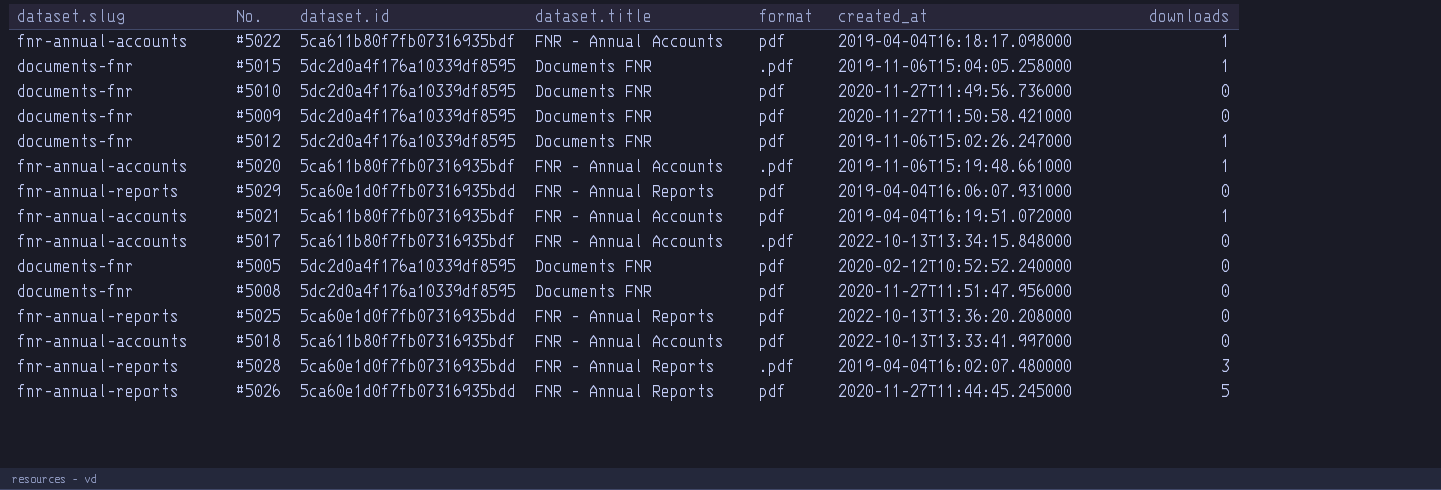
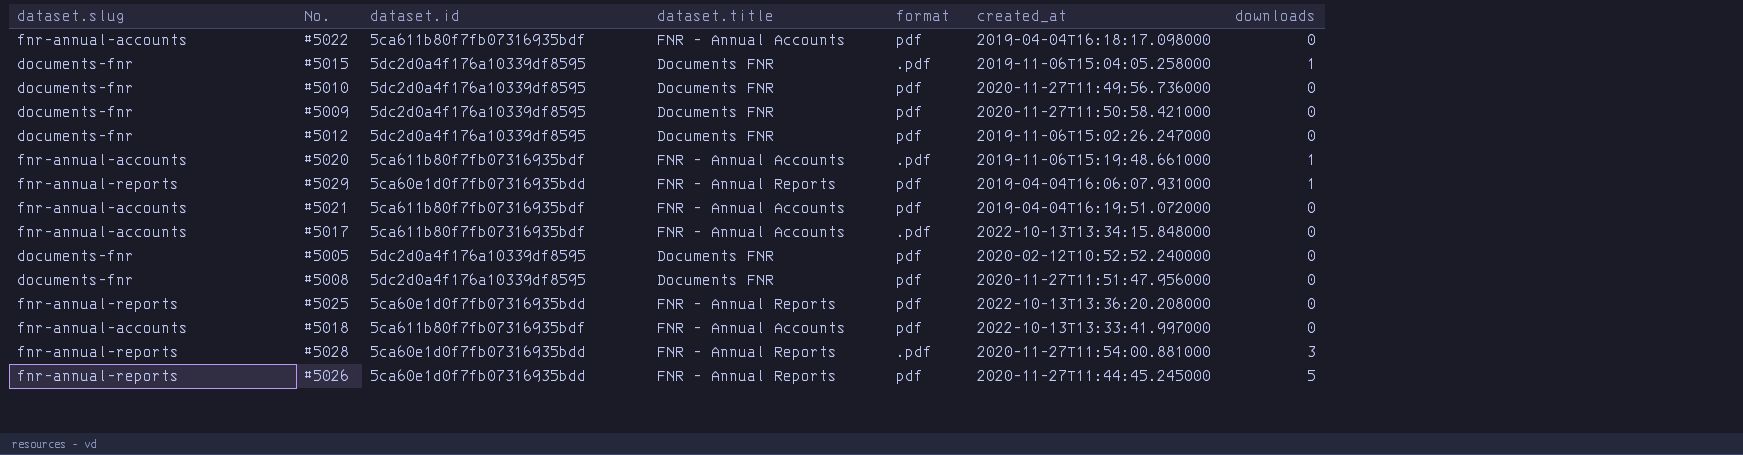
#5022 | downloads: 1 -> 0
#5012 | downloads: 1 -> 0
#5029 | downloads: 0 -> 1
#5021 | downloads: 1 -> 0
#5028 | created_at: 2019-04-04T16:02:07.480000 -> 2020-11-27T11:54:00.881000

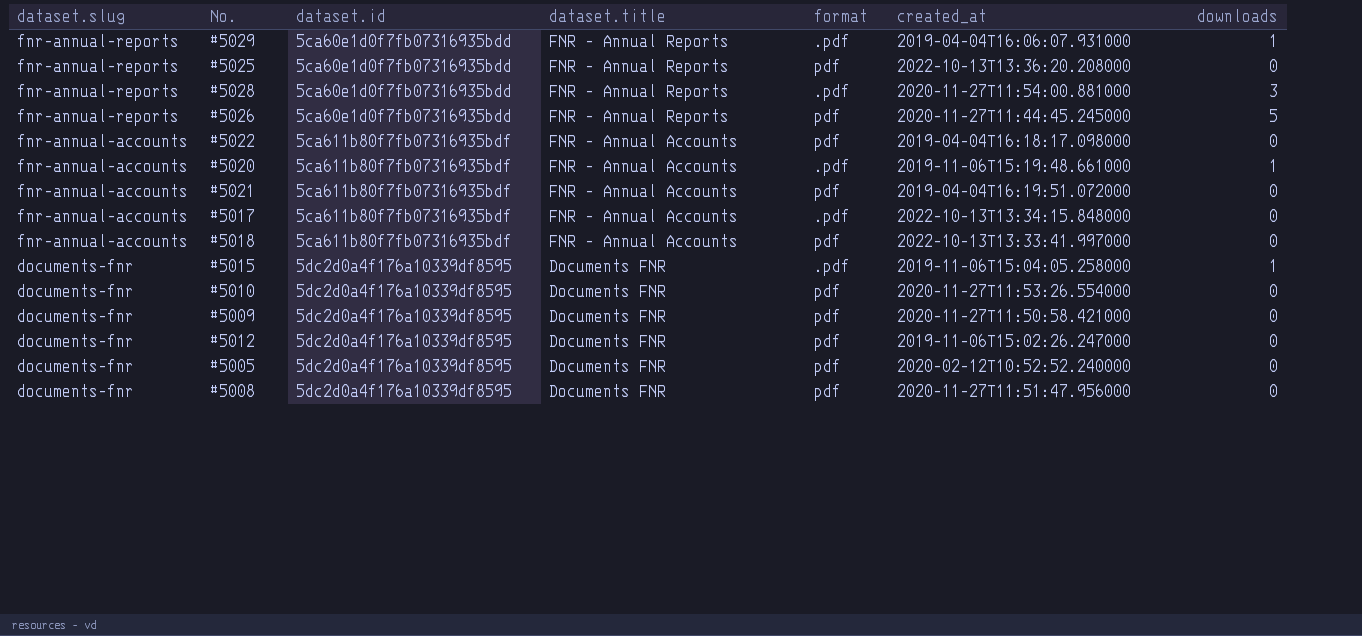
row order: none -> dataset.slug descending
#5029 | format: pdf -> .pdf
#5010 | created_at: 2020-11-27T11:49:56.736000 -> 2020-11-27T11:53:26.554000

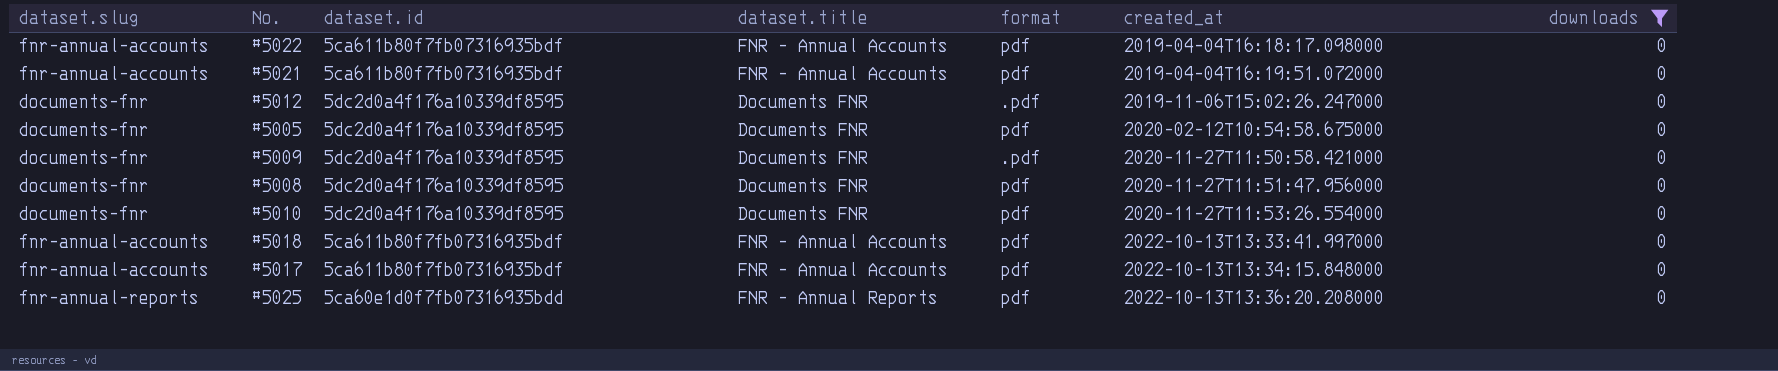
filter: none -> downloads = 0
row order: dataset.slug descending -> created_at ascending
#5012 | format: pdf -> .pdf
#5005 | created_at: 2020-02-12T10:52:52.240000 -> 2020-02-12T10:54:58.675000
#5009 | format: pdf -> .pdf
#5017 | format: .pdf -> pdf

